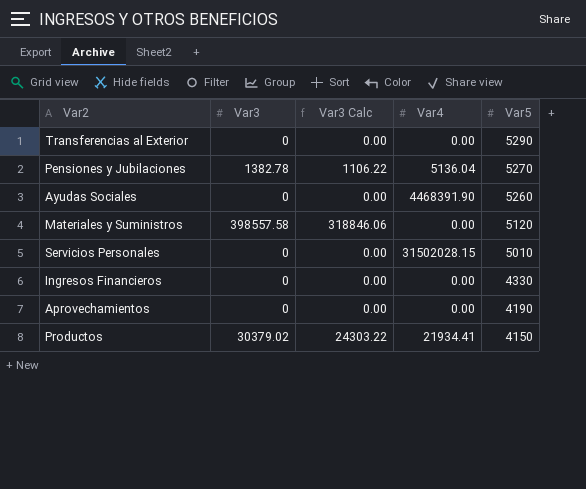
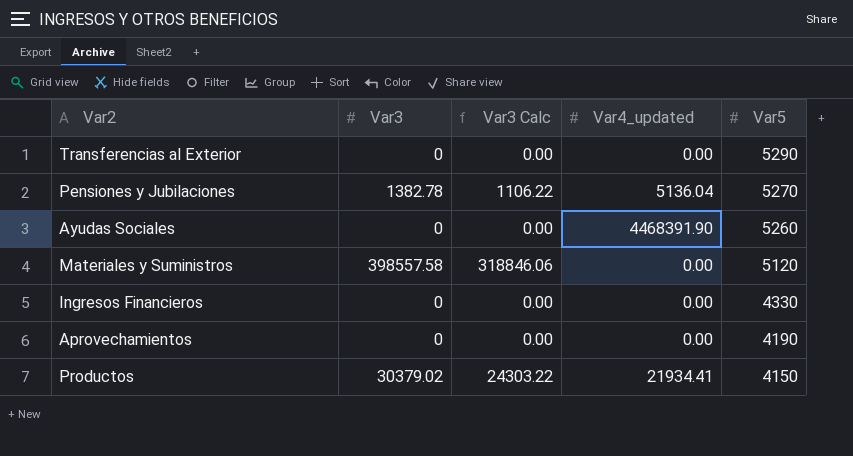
column name: Var4 -> Var4_updated
row Servicios Personales: 0 | 0.00 | 31502028.15 | 5010 -> none

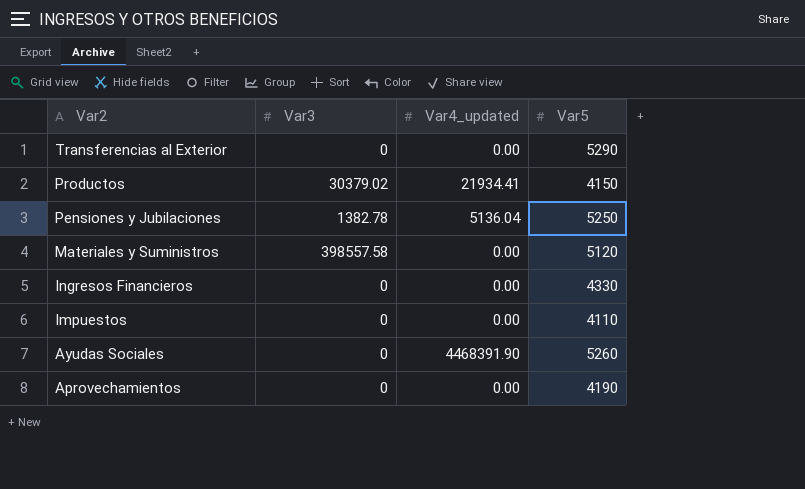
row order: Var5 descending -> Var2 descending
column Var3 Calc | formula: [Var3] * 0.8 -> none
Pensiones y Jubilaciones | Var5: 5270 -> 5250
row Impuestos: none -> 0 | 0.00 | 4110

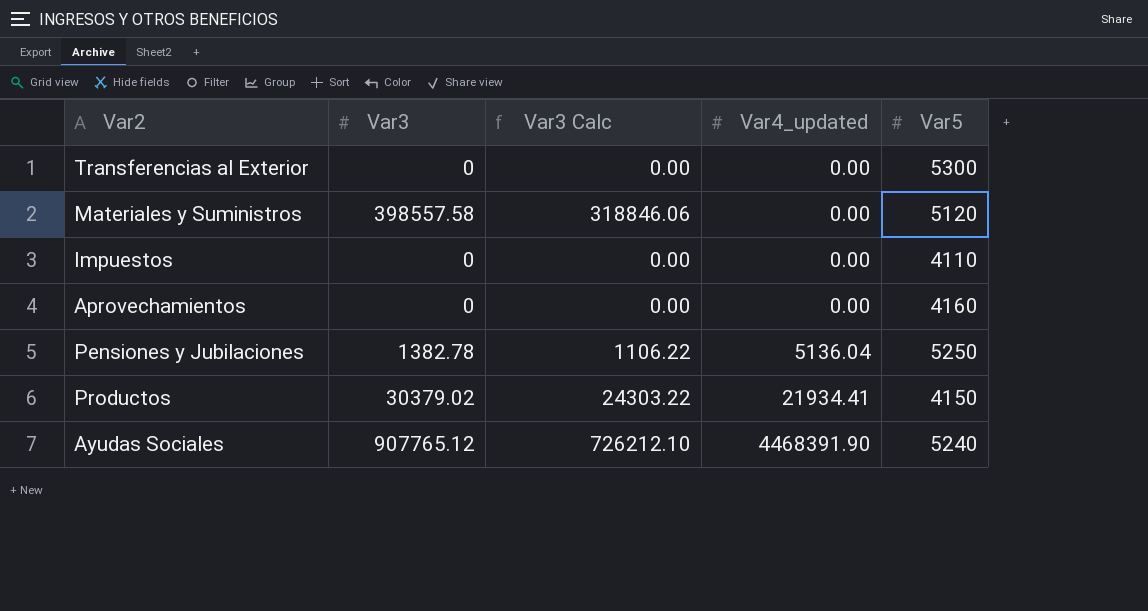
row order: Var2 descending -> Var4_updated ascending
column Var3 Calc | formula: none -> [Var3] * 0.8
row Ingresos Financieros: 0 | 0.00 | 4330 -> none
Transferencias al Exterior | Var5: 5290 -> 5300
Aprovechamientos | Var5: 4190 -> 4160
Ayudas Sociales | Var3: 0 -> 907765.12
Ayudas Sociales | Var5: 5260 -> 5240

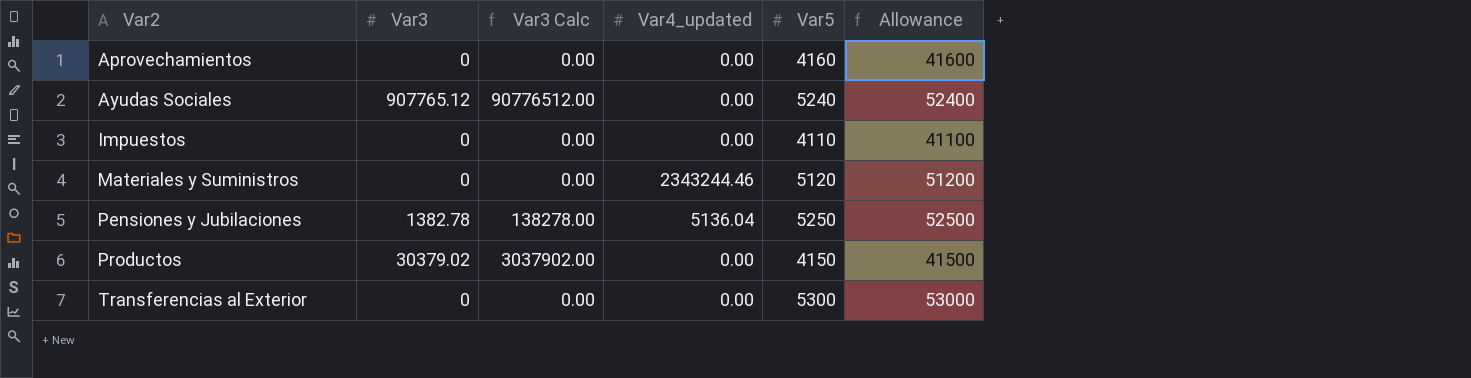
row order: Var4_updated ascending -> Var2 ascending
column Var3 Calc | formula: [Var3] * 0.8 -> [Var3] * 100
column Allowance | formula: none -> [Var5] * 10
Ayudas Sociales | Var4_updated: 4468391.90 -> 0.00
Materiales y Suministros | Var3: 398557.58 -> 0
Materiales y Suministros | Var4_updated: 0.00 -> 2343244.46
Productos | Var4_updated: 21934.41 -> 0.00

